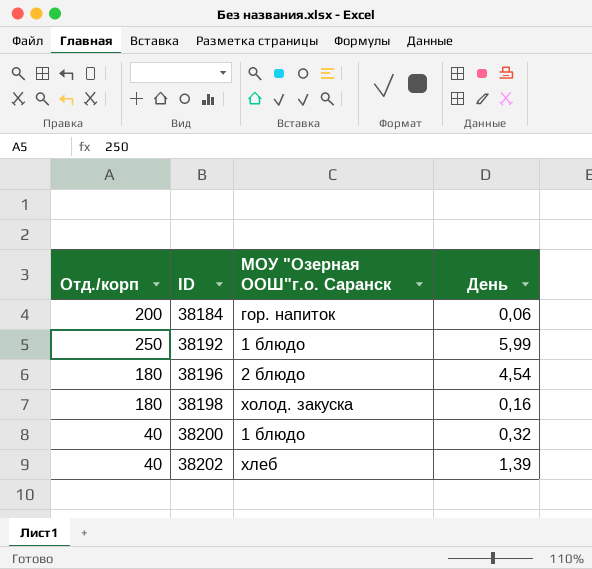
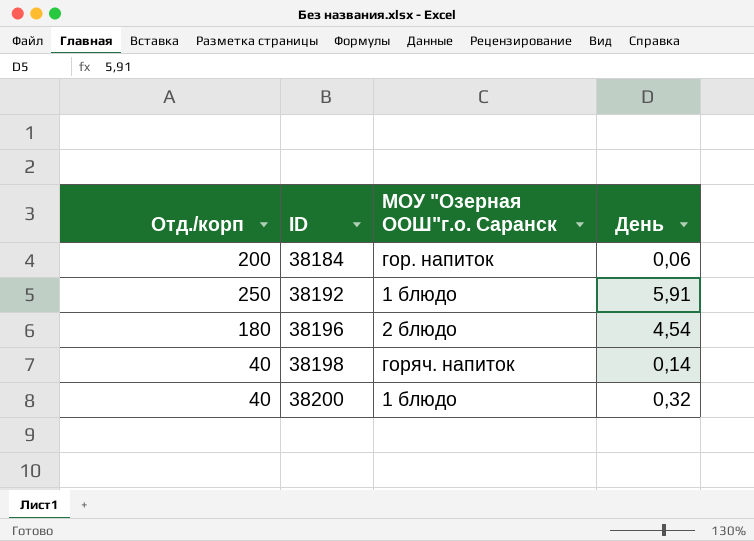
row 38202: 40 | хлеб | 1,39 -> none
38192 | День: 5,99 -> 5,91
38198 | Отд./корп: 180 -> 40
38198 | МОУ "Озерная ООШ"г.о. Саранск: холод. закуска -> горяч. напиток
38198 | День: 0,16 -> 0,14

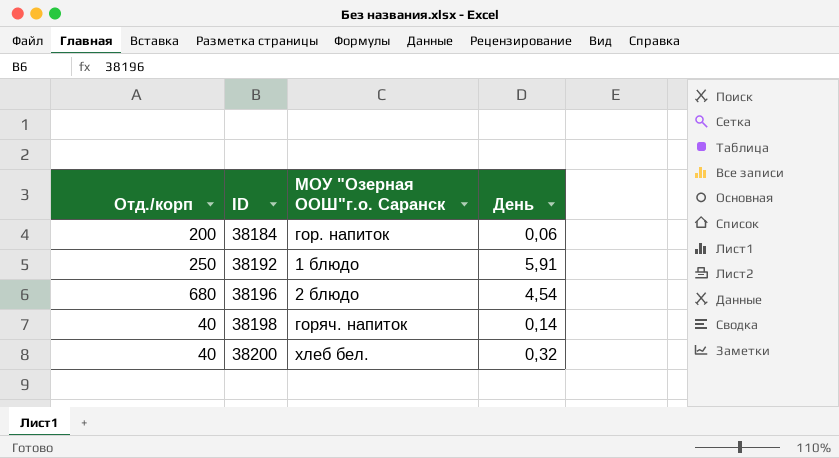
38196 | Отд./корп: 180 -> 680
38200 | МОУ "Озерная ООШ"г.о. Саранск: 1 блюдо -> хлеб бел.

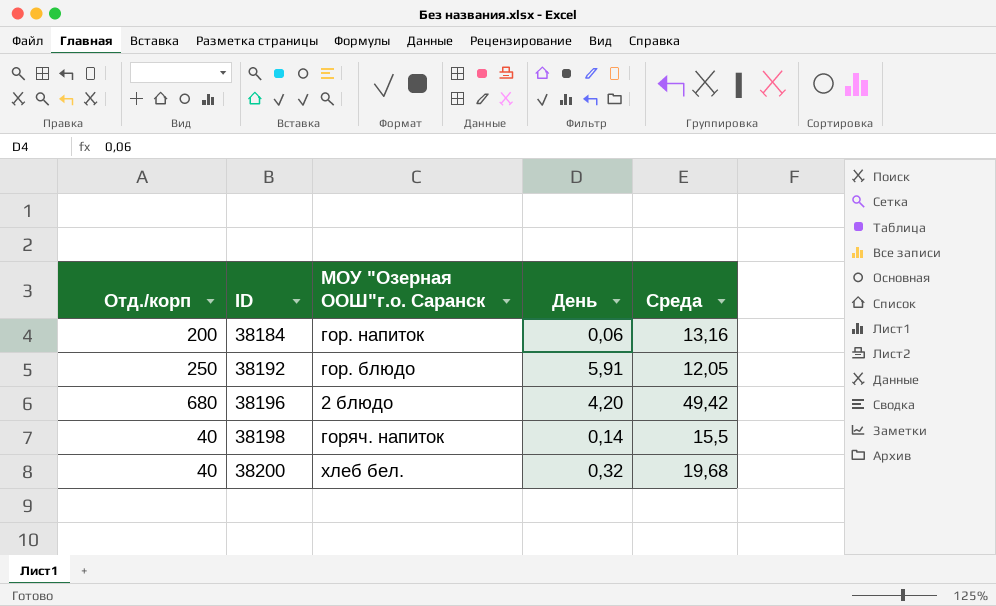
column Среда | position: none -> 5
38192 | МОУ "Озерная ООШ"г.о. Саранск: 1 блюдо -> гор. блюдо
38196 | День: 4,54 -> 4,20

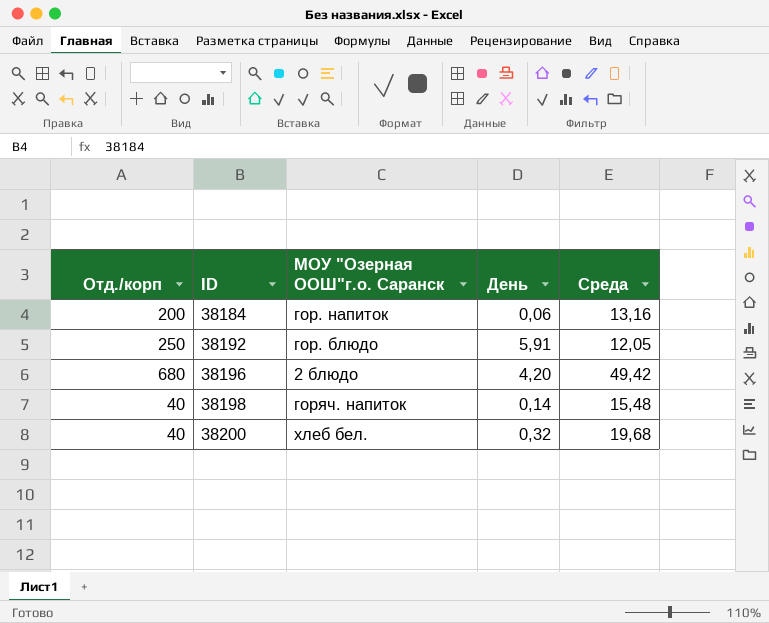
38198 | Среда: 15,5 -> 15,48

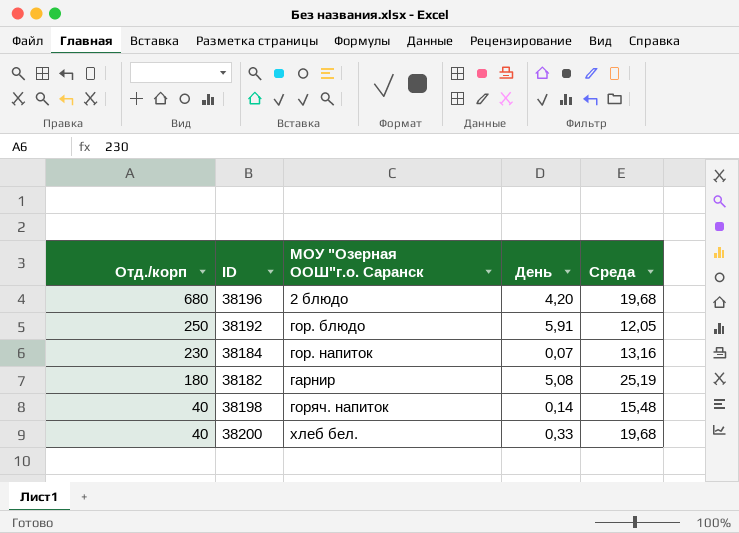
row order: ID ascending -> Отд./корп descending
38196 | Среда: 49,42 -> 19,68
38184 | Отд./корп: 200 -> 230
38184 | День: 0,06 -> 0,07
row 38182: none -> 180 | гарнир | 5,08 | 25,19
38200 | День: 0,32 -> 0,33

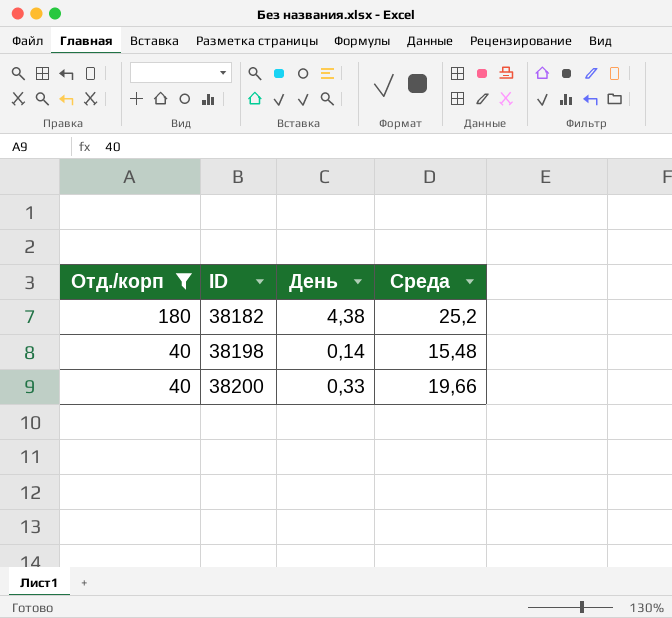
filter: none -> Отд./корп <= 180
column МОУ "Озерная ООШ"г.о. Саранск | position: 3 -> none
38182 | День: 5,08 -> 4,38
38182 | Среда: 25,19 -> 25,2
38200 | Среда: 19,68 -> 19,66

